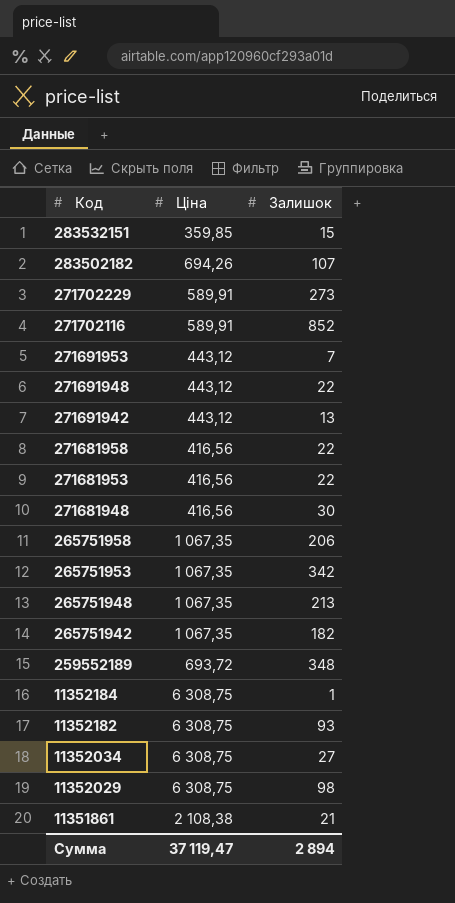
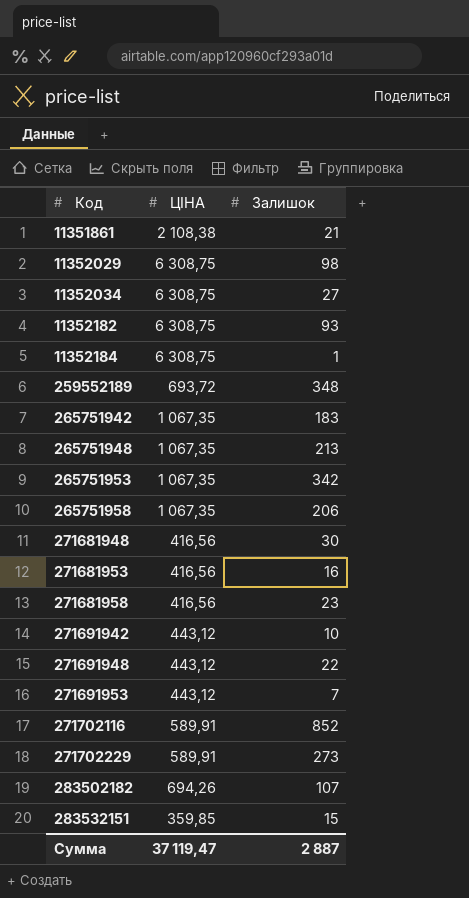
row order: Код descending -> Код ascending
column name: Ціна -> ЦІНА
265751942 | Залишок: 182 -> 183
271681953 | Залишок: 22 -> 16
271681958 | Залишок: 22 -> 23
271691942 | Залишок: 13 -> 10
Сумма | Залишок: 2 894 -> 2 887

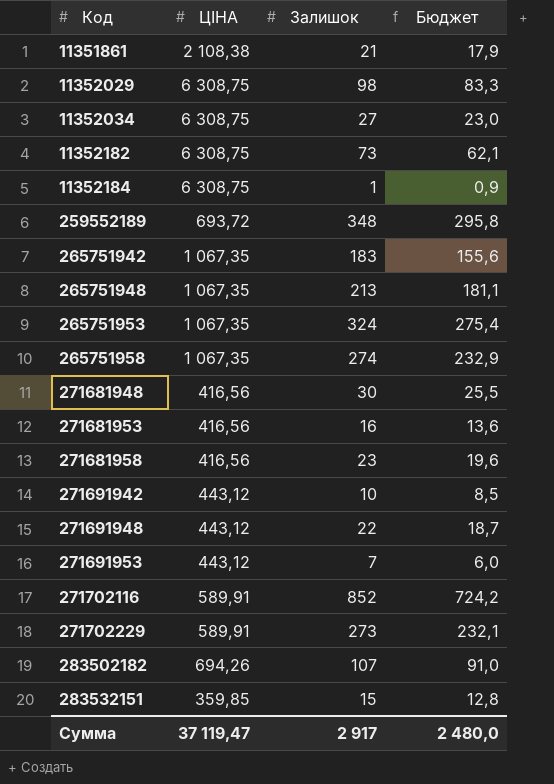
column Бюджет | formula: none -> [Залишок] * 0,85
11352182 | Залишок: 93 -> 73
265751953 | Залишок: 342 -> 324
265751958 | Залишок: 206 -> 274
Сумма | Залишок: 2 887 -> 2 917

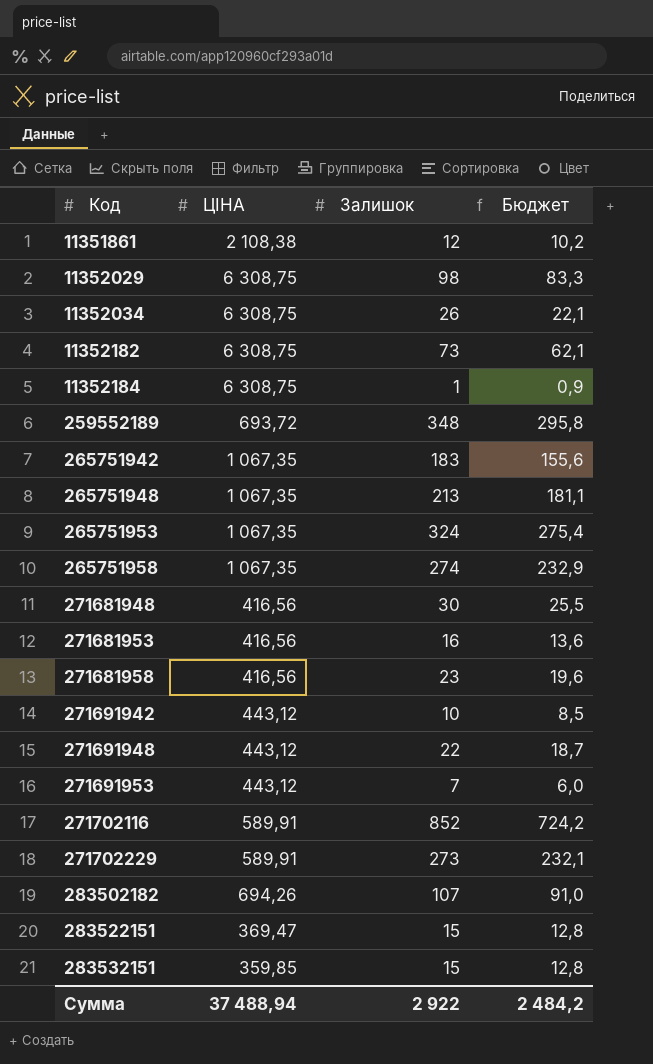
11351861 | Залишок: 21 -> 12
11351861 | Бюджет: 17,9 -> 10,2
11352034 | Залишок: 27 -> 26
11352034 | Бюджет: 23,0 -> 22,1
row 283522151: none -> 369,47 | 15 | 12,8
Сумма | ЦІНА: 37 119,47 -> 37 488,94
Сумма | Залишок: 2 917 -> 2 922
Сумма | Бюджет: 2 480,0 -> 2 484,2

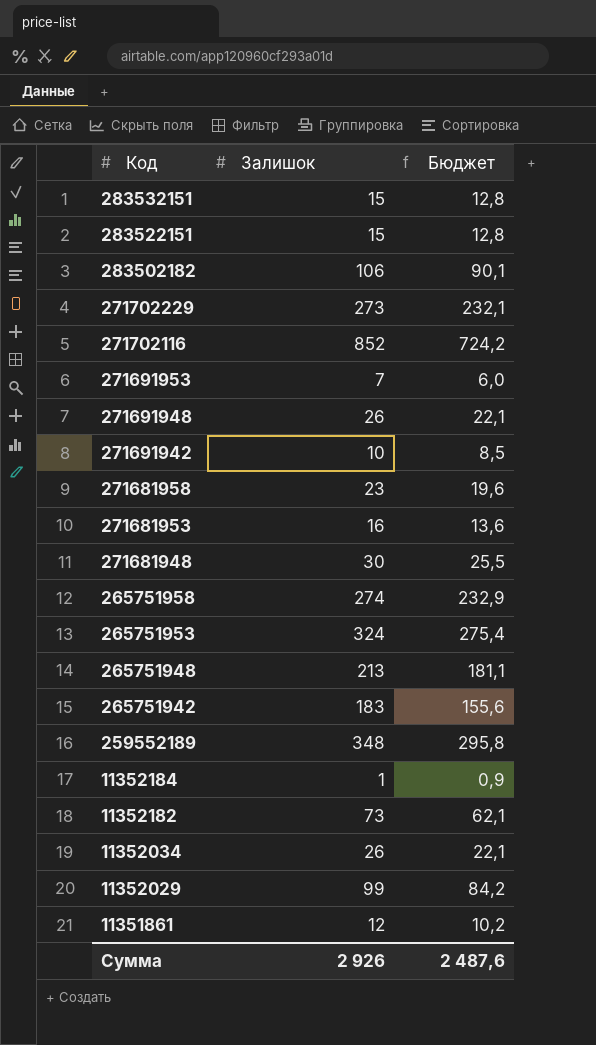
row order: Код ascending -> Код descending
column ЦІНА | position: 2 -> none
283502182 | Залишок: 107 -> 106
283502182 | Бюджет: 91,0 -> 90,1
271691948 | Залишок: 22 -> 26
271691948 | Бюджет: 18,7 -> 22,1
11352029 | Залишок: 98 -> 99
11352029 | Бюджет: 83,3 -> 84,2
Сумма | Залишок: 2 922 -> 2 926
Сумма | Бюджет: 2 484,2 -> 2 487,6

